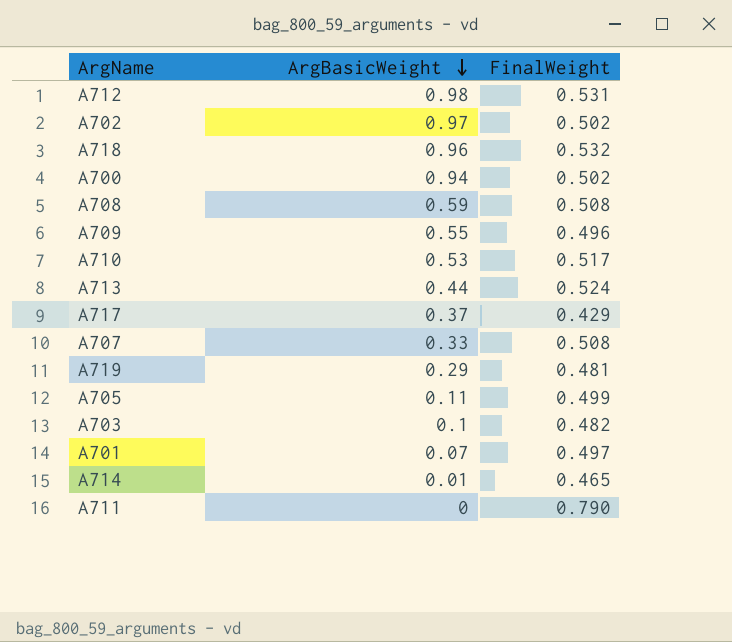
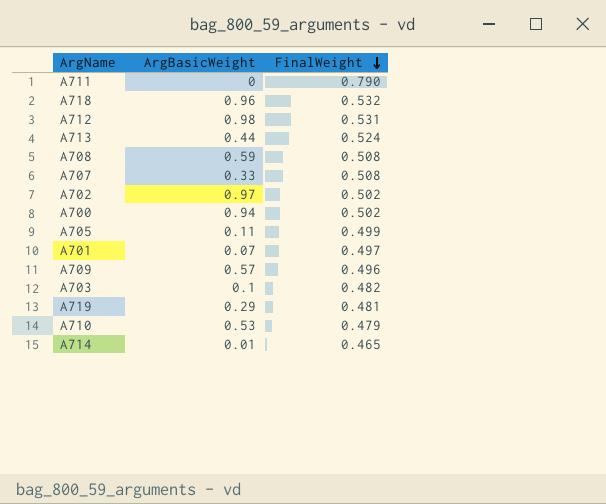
row order: ArgBasicWeight descending -> FinalWeight descending
row A717: 0.37 | 0.429 -> none
A709 | ArgBasicWeight: 0.55 -> 0.57
A710 | FinalWeight: 0.517 -> 0.479

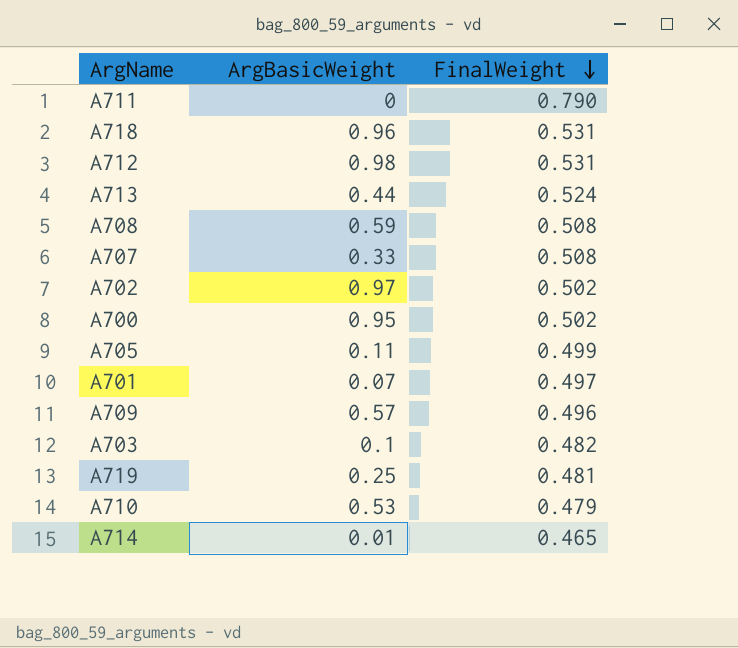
A718 | FinalWeight: 0.532 -> 0.531
A700 | ArgBasicWeight: 0.94 -> 0.95
A719 | ArgBasicWeight: 0.29 -> 0.25

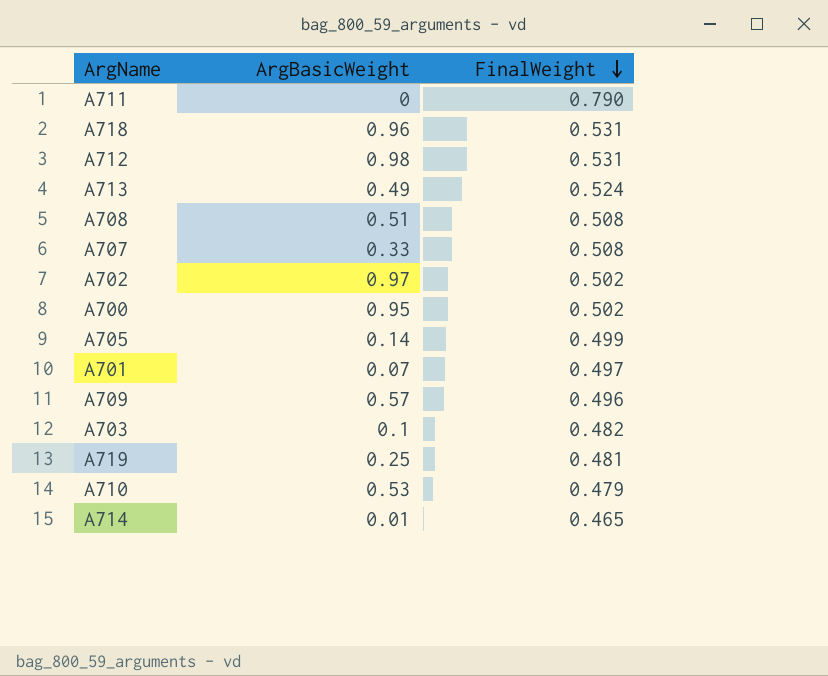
A713 | ArgBasicWeight: 0.44 -> 0.49
A708 | ArgBasicWeight: 0.59 -> 0.51
A705 | ArgBasicWeight: 0.11 -> 0.14

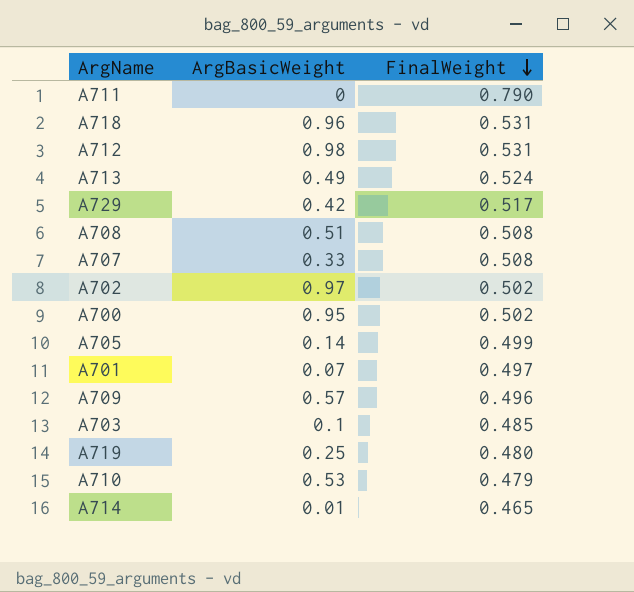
row A729: none -> 0.42 | 0.517
A703 | FinalWeight: 0.482 -> 0.485
A719 | FinalWeight: 0.481 -> 0.480

